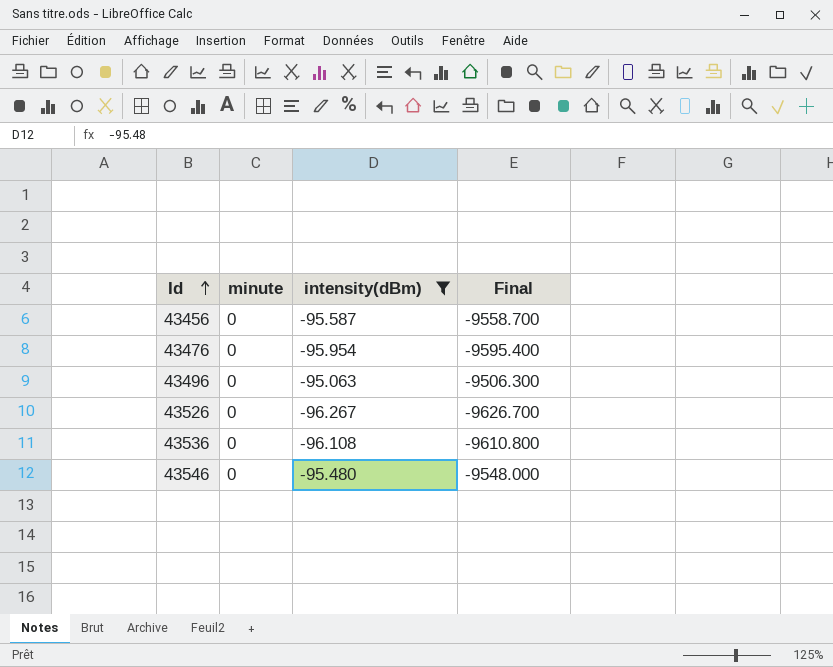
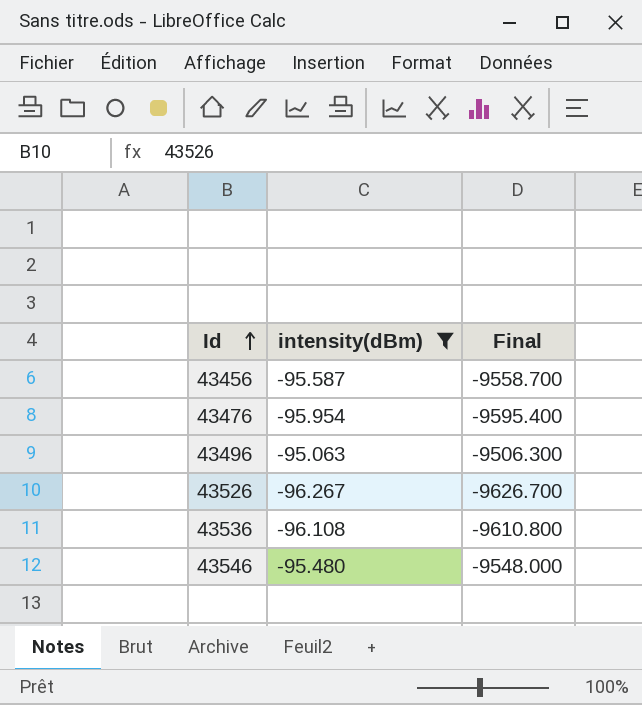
column minute | position: 2 -> none

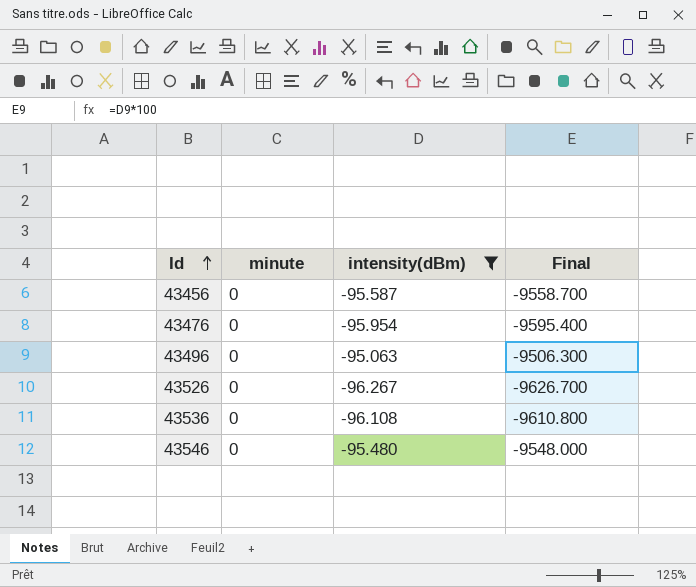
column minute | position: none -> 2

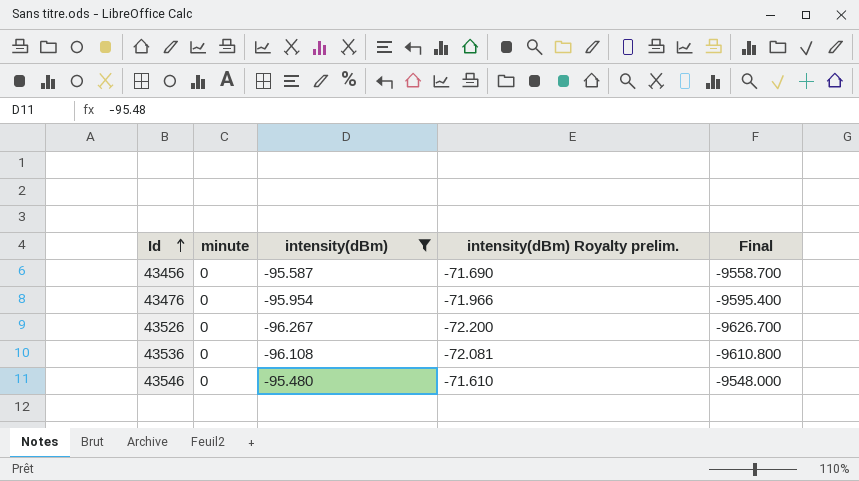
column intensity(dBm) Royalty prelim. | formula: none -> [intensity(dBm)] * 0.75
row 43496: 0 | -95.063 | -9506.300 -> none

